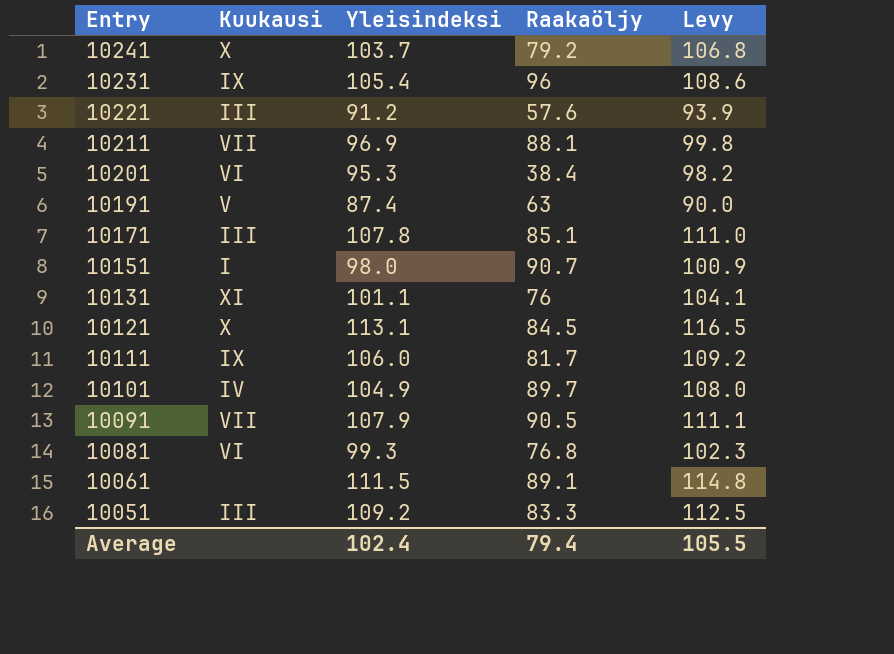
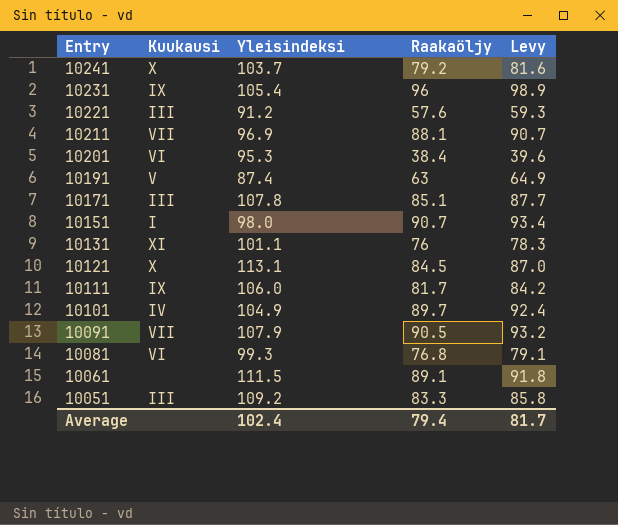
column Levy | formula: [Yleisindeksi] * 1.03 -> [Raakaöljy] * 1.03
Average | Levy: 105.5 -> 81.7

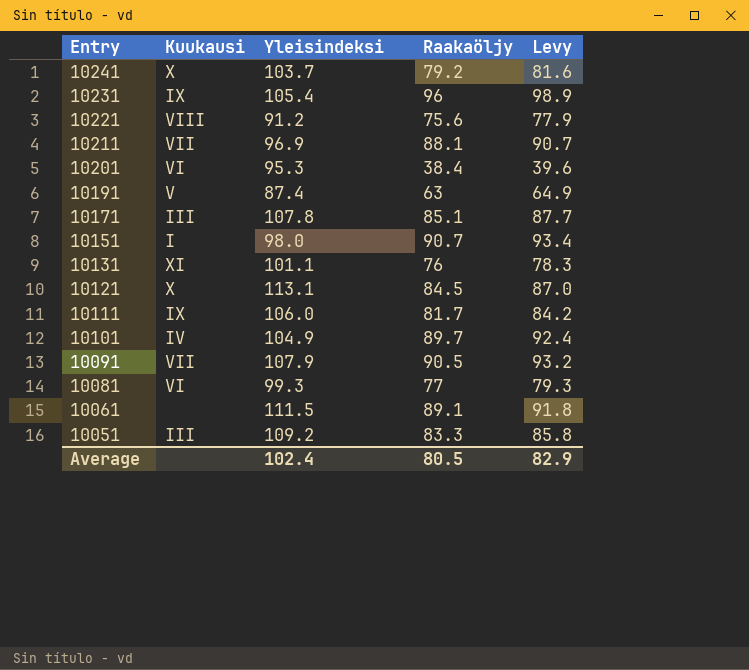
10221 | Kuukausi: III -> VIII
10221 | Raakaöljy: 57.6 -> 75.6
10221 | Levy: 59.3 -> 77.9
10081 | Raakaöljy: 76.8 -> 77
10081 | Levy: 79.1 -> 79.3
Average | Raakaöljy: 79.4 -> 80.5
Average | Levy: 81.7 -> 82.9

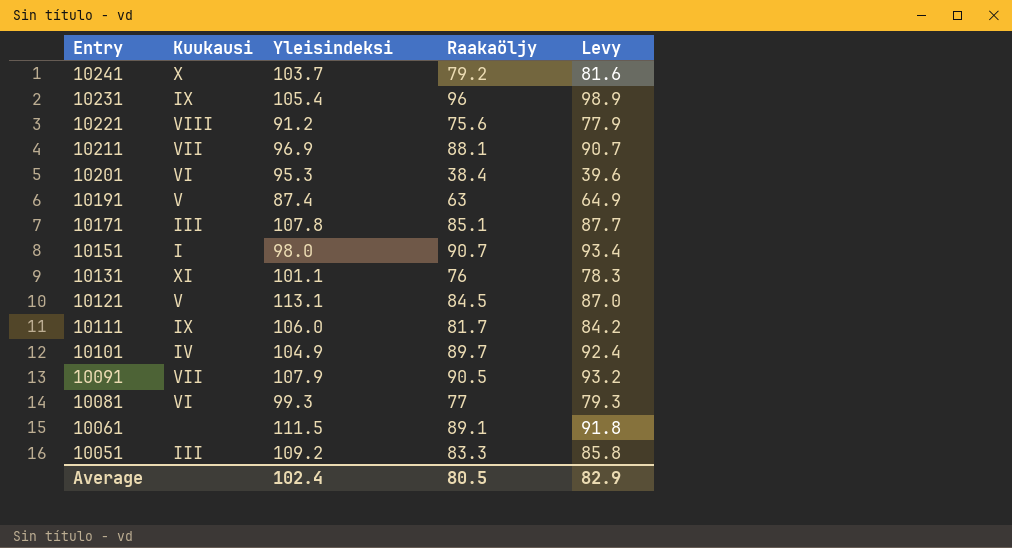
10121 | Kuukausi: X -> V

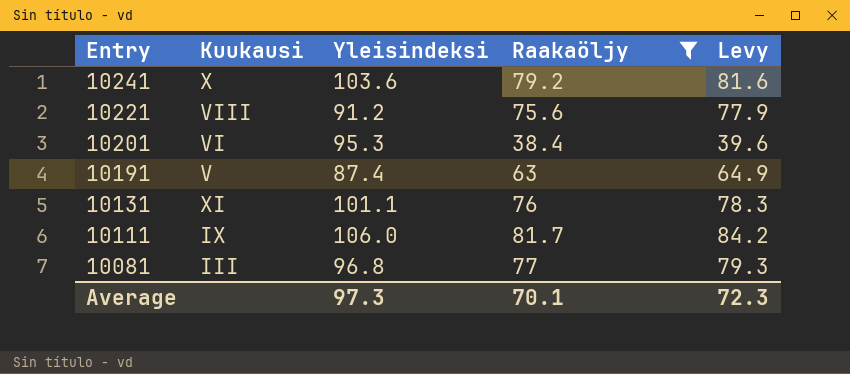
filter: none -> Raakaöljy <= 81.7
10241 | Yleisindeksi: 103.7 -> 103.6
10081 | Kuukausi: VI -> III
10081 | Yleisindeksi: 99.3 -> 96.8
Average | Yleisindeksi: 102.4 -> 97.3
Average | Raakaöljy: 80.5 -> 70.1
Average | Levy: 82.9 -> 72.3

